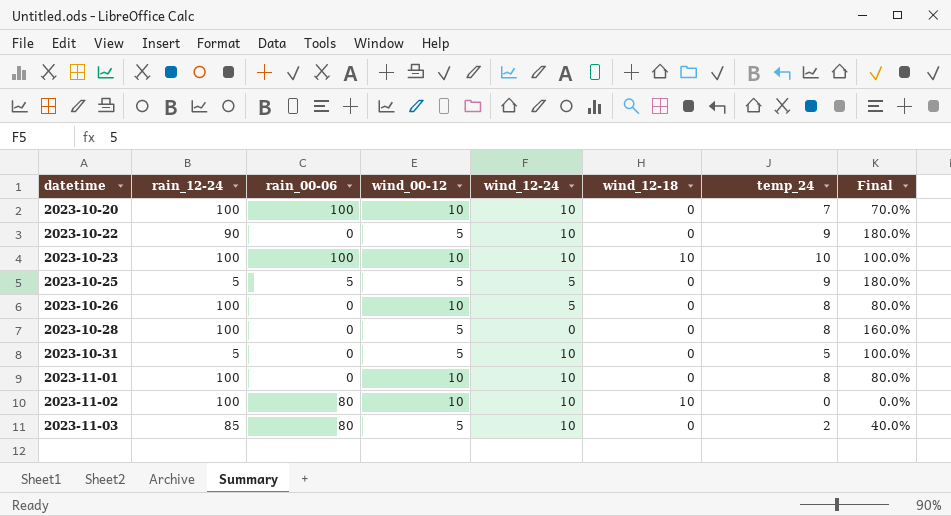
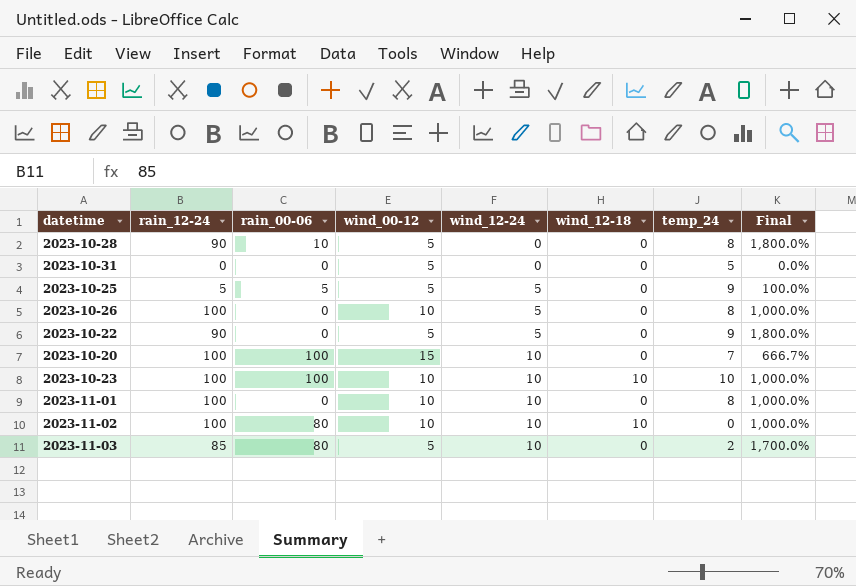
row order: datetime ascending -> wind_12-24 ascending
column Final | formula: [temp_24] / [wind_00-12] -> [rain_12-24] / [wind_00-12]
2023-10-28 | rain_12-24: 100 -> 90
2023-10-28 | rain_00-06: 0 -> 10
2023-10-31 | rain_12-24: 5 -> 0
2023-10-31 | wind_12-24: 10 -> 0
2023-10-22 | wind_12-24: 10 -> 5
2023-10-20 | wind_00-12: 10 -> 15

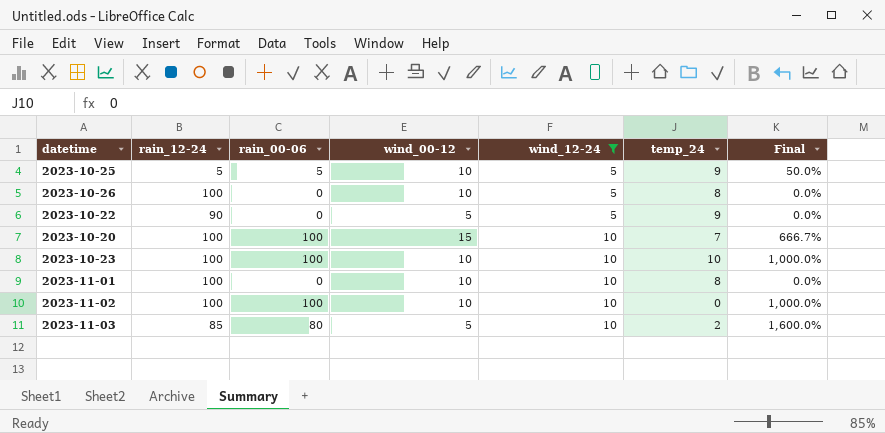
filter: none -> wind_12-24 != 0
column wind_12-18 | position: 6 -> none
column Final | formula: [rain_12-24] / [wind_00-12] -> [rain_00-06] / [wind_00-12]
2023-10-25 | wind_00-12: 5 -> 10
2023-11-02 | rain_00-06: 80 -> 100

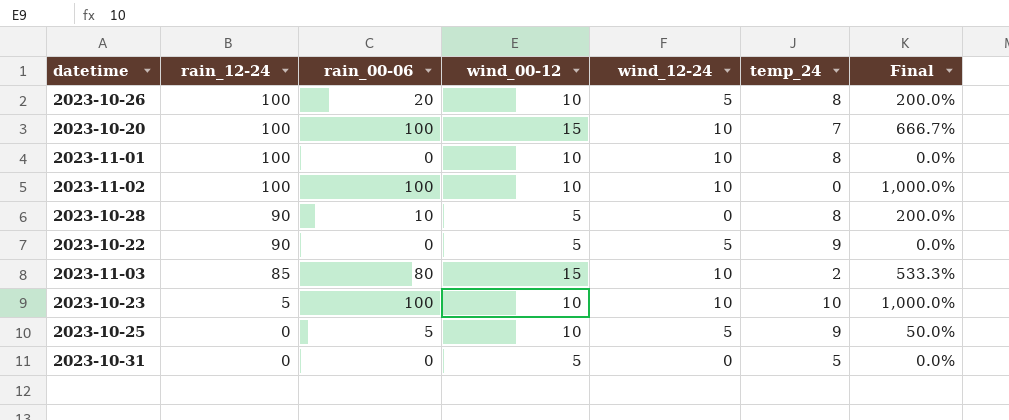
filter: wind_12-24 != 0 -> none
row order: wind_12-24 ascending -> rain_12-24 descending
2023-10-26 | rain_00-06: 0 -> 20
2023-10-26 | Final: 0.0% -> 200.0%
2023-11-03 | wind_00-12: 5 -> 15
2023-11-03 | Final: 1,600.0% -> 533.3%
2023-10-23 | rain_12-24: 100 -> 5
2023-10-25 | rain_12-24: 5 -> 0

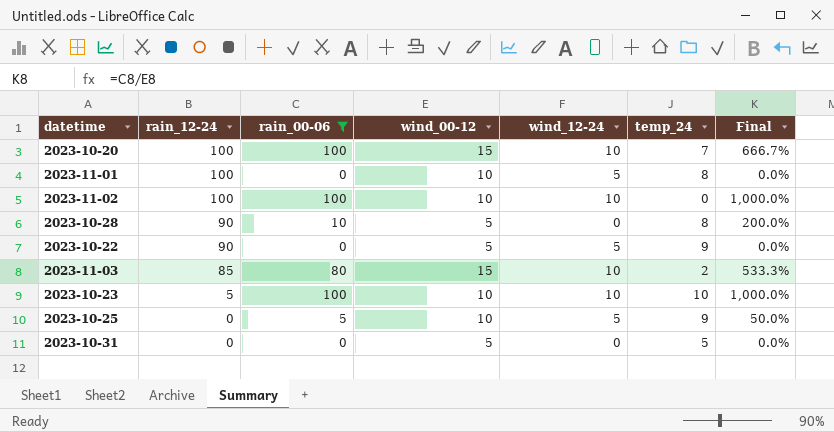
filter: none -> rain_00-06 != 20
2023-11-01 | wind_12-24: 10 -> 5

